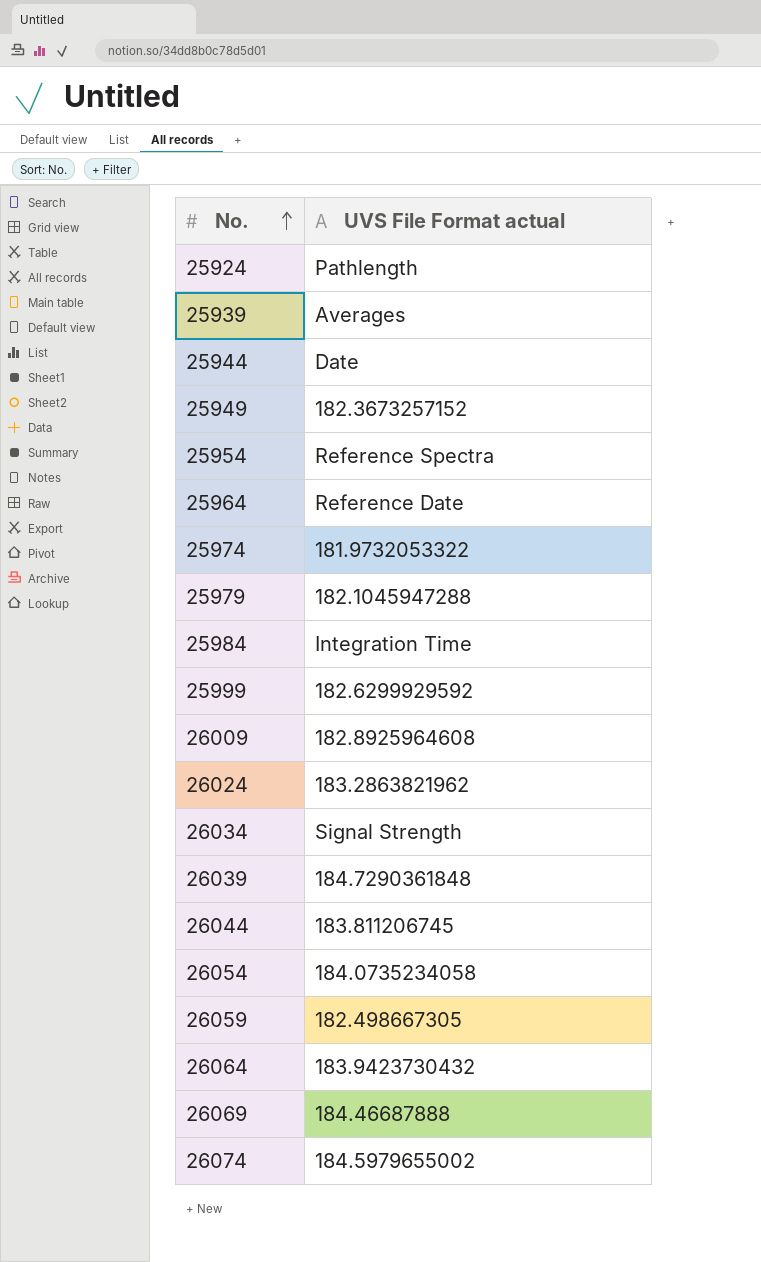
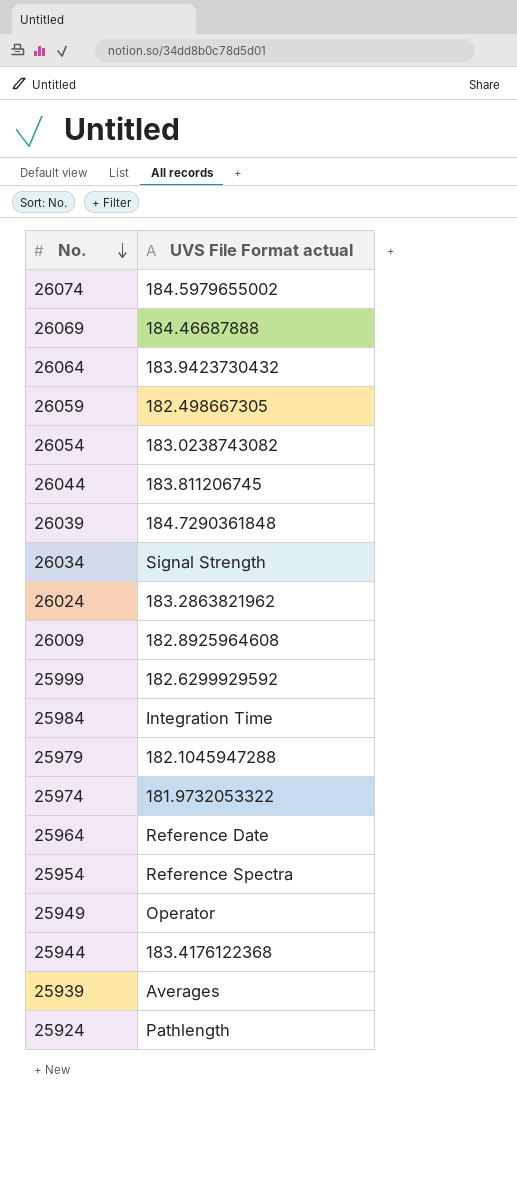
row order: No. ascending -> No. descending
26054 | UVS File Format actual: 184.0735234058 -> 183.0238743082
25949 | UVS File Format actual: 182.3673257152 -> Operator
25944 | UVS File Format actual: Date -> 183.4176122368

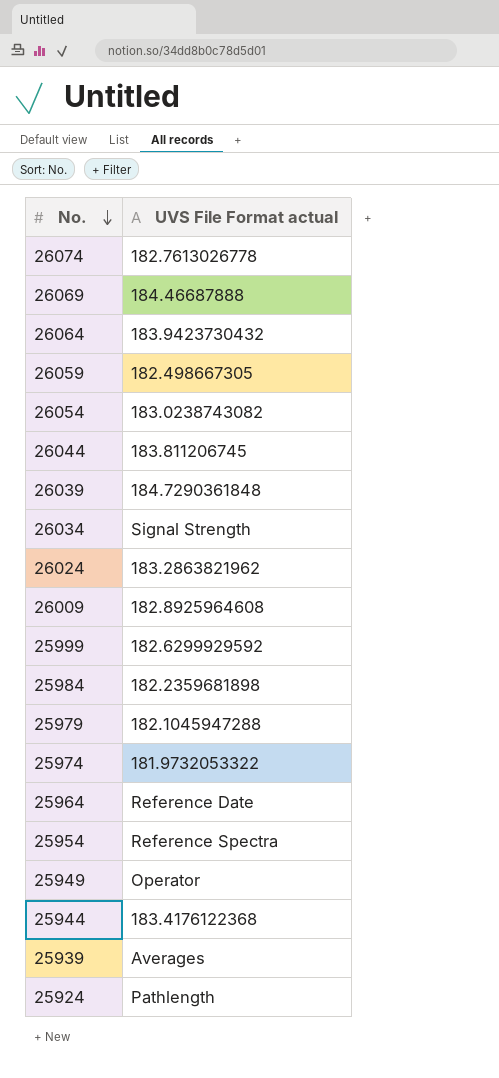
26074 | UVS File Format actual: 184.5979655002 -> 182.7613026778
25984 | UVS File Format actual: Integration Time -> 182.2359681898

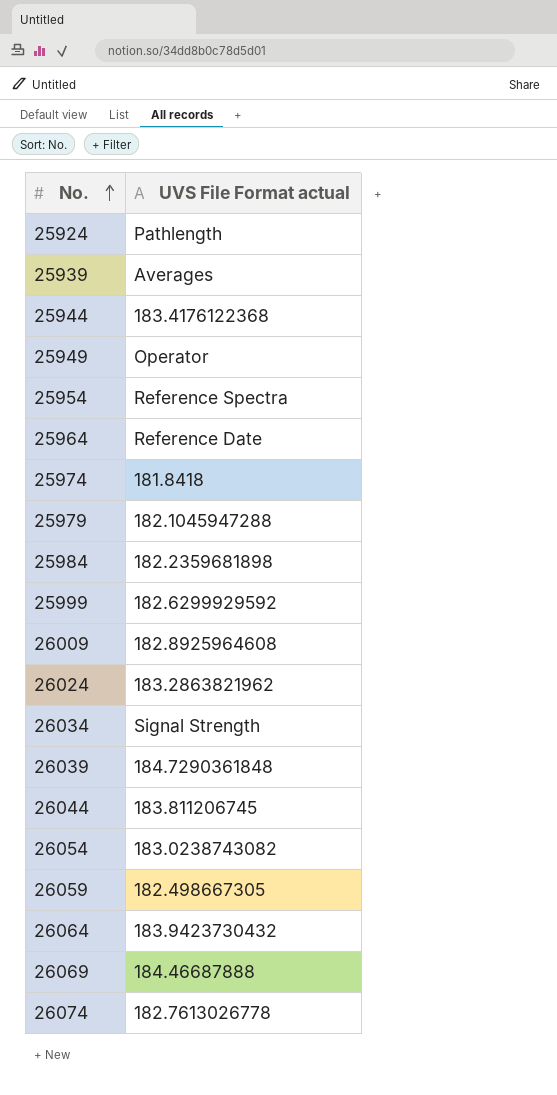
row order: No. descending -> No. ascending
25974 | UVS File Format actual: 181.9732053322 -> 181.8418

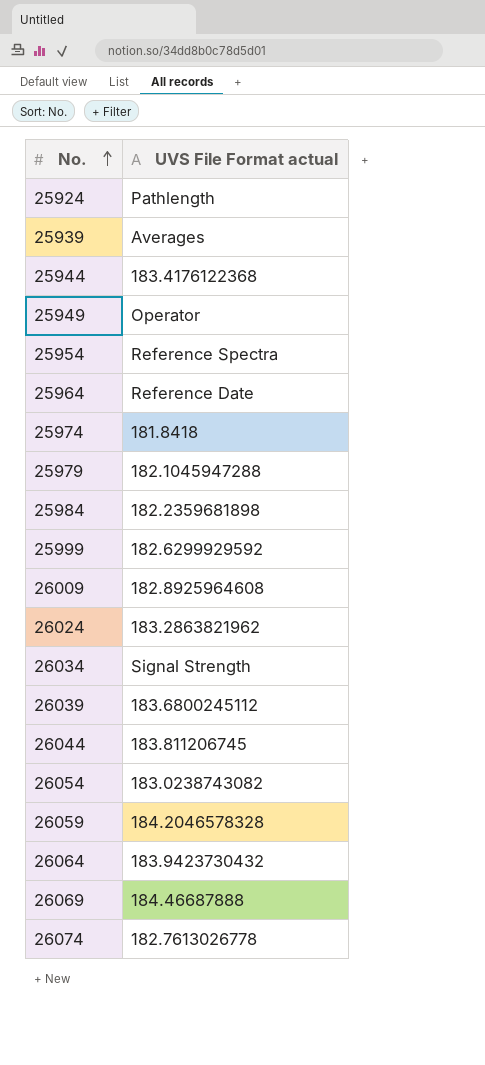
26039 | UVS File Format actual: 184.7290361848 -> 183.6800245112
26059 | UVS File Format actual: 182.498667305 -> 184.2046578328

